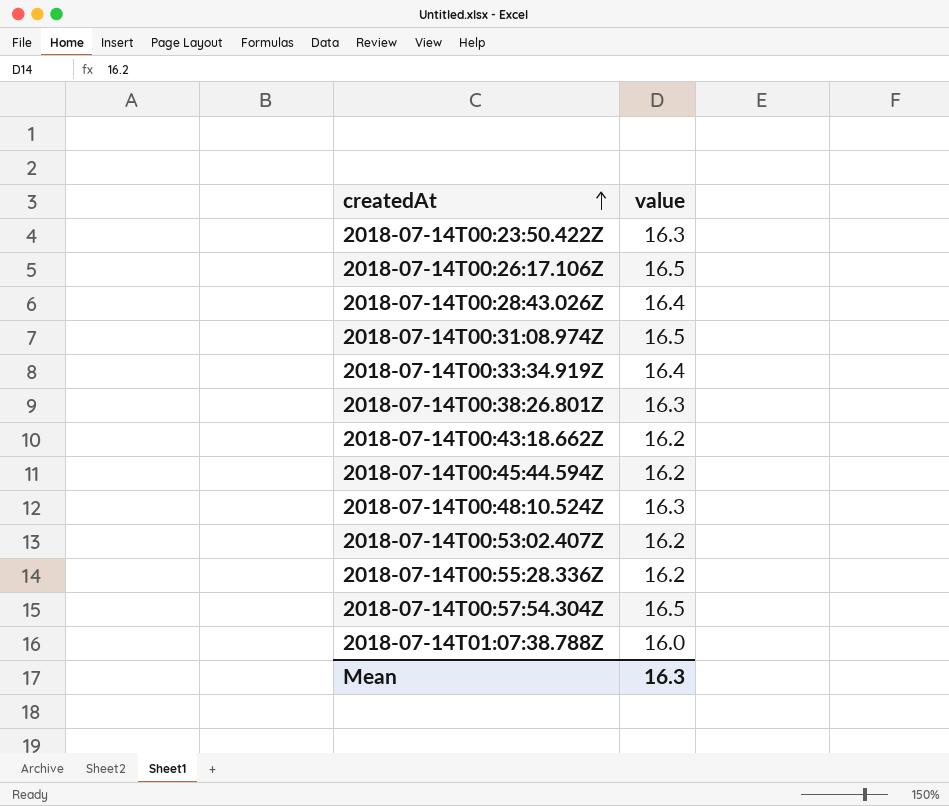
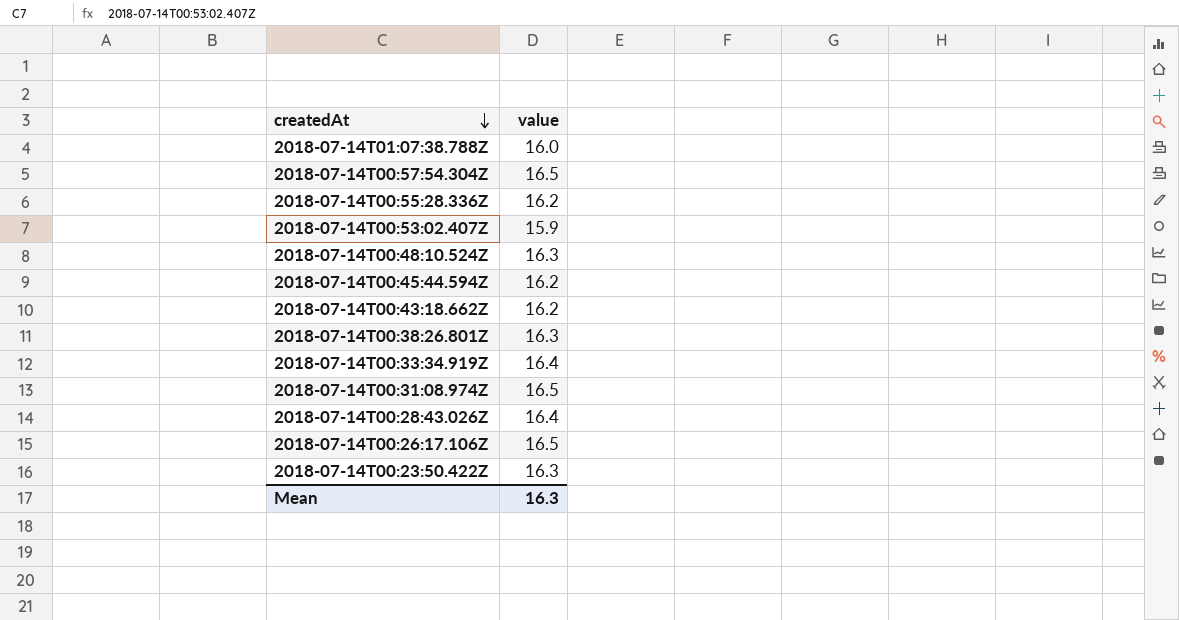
row order: createdAt ascending -> createdAt descending
2018-07-14T00:53:02.407Z | value: 16.2 -> 15.9

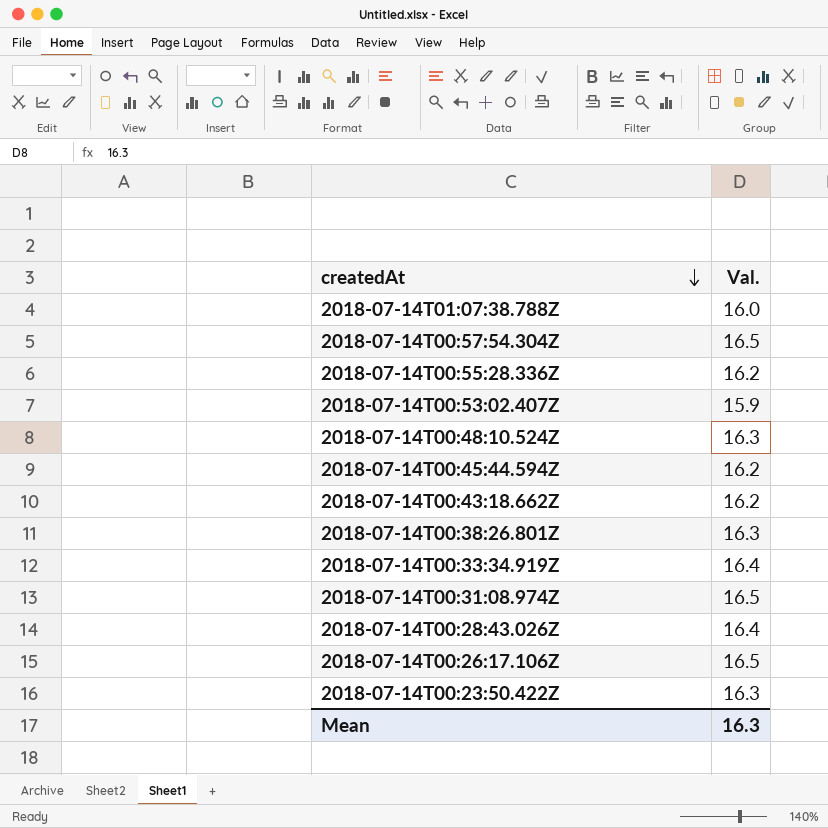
column name: value -> Val.

